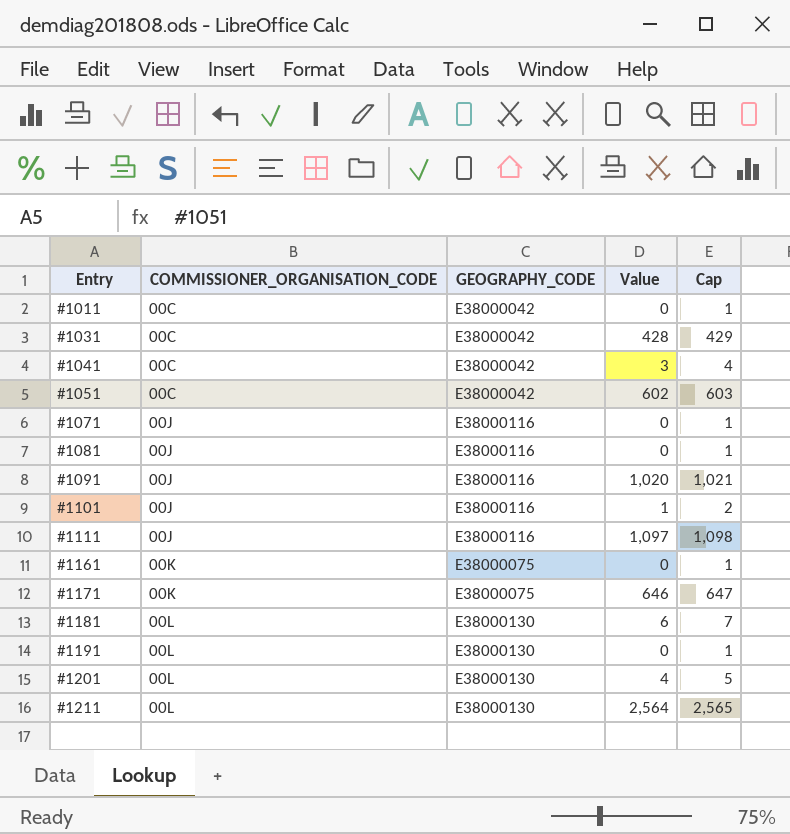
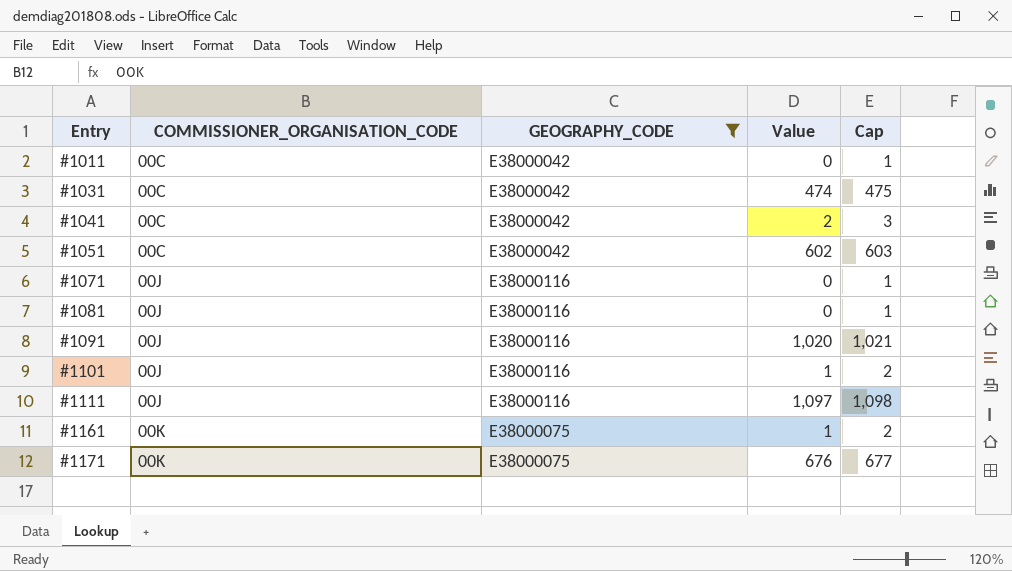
filter: none -> GEOGRAPHY_CODE != E38000130
#1031 | Value: 428 -> 474
#1031 | Cap: 429 -> 475
#1041 | Value: 3 -> 2
#1041 | Cap: 4 -> 3
#1161 | Value: 0 -> 1
#1161 | Cap: 1 -> 2
#1171 | Value: 646 -> 676
#1171 | Cap: 647 -> 677

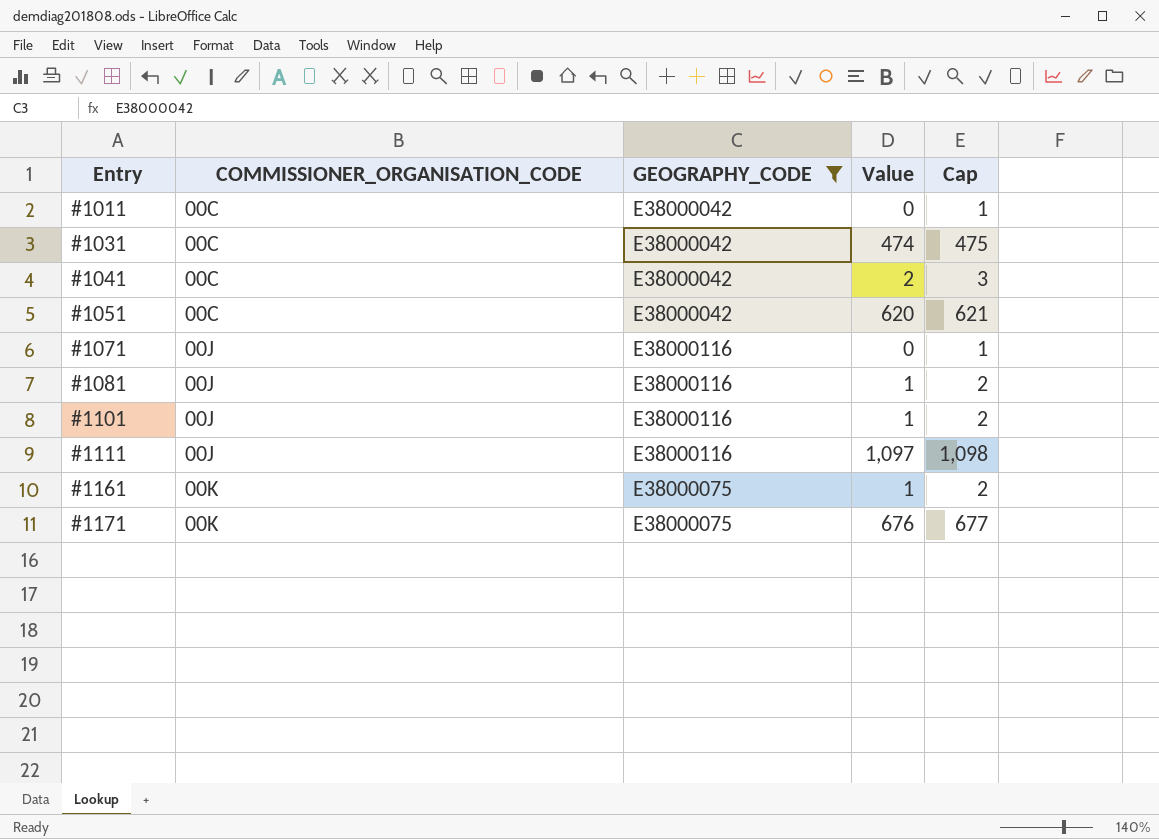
row #1091: 00J | E38000116 | 1,020 | 1,021 -> none
#1051 | Value: 602 -> 620
#1051 | Cap: 603 -> 621
#1081 | Value: 0 -> 1
#1081 | Cap: 1 -> 2

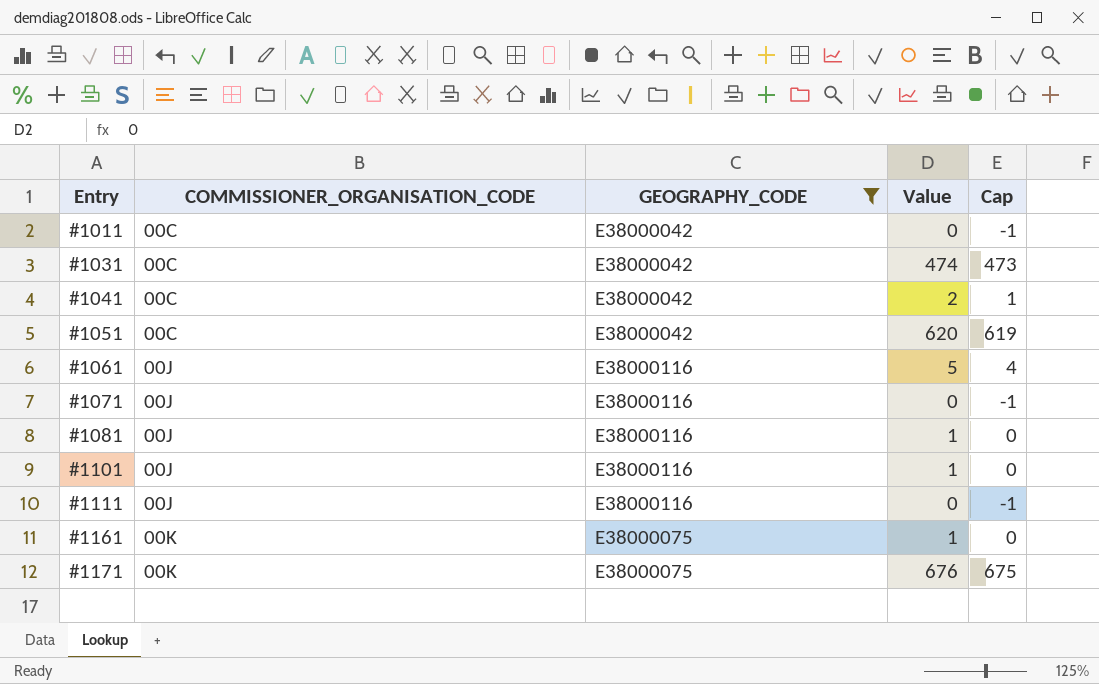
column Cap | formula: [Value] + 1 -> [Value] - 1
row #1061: none -> 00J | E38000116 | 5 | 4
#1111 | Value: 1,097 -> 0

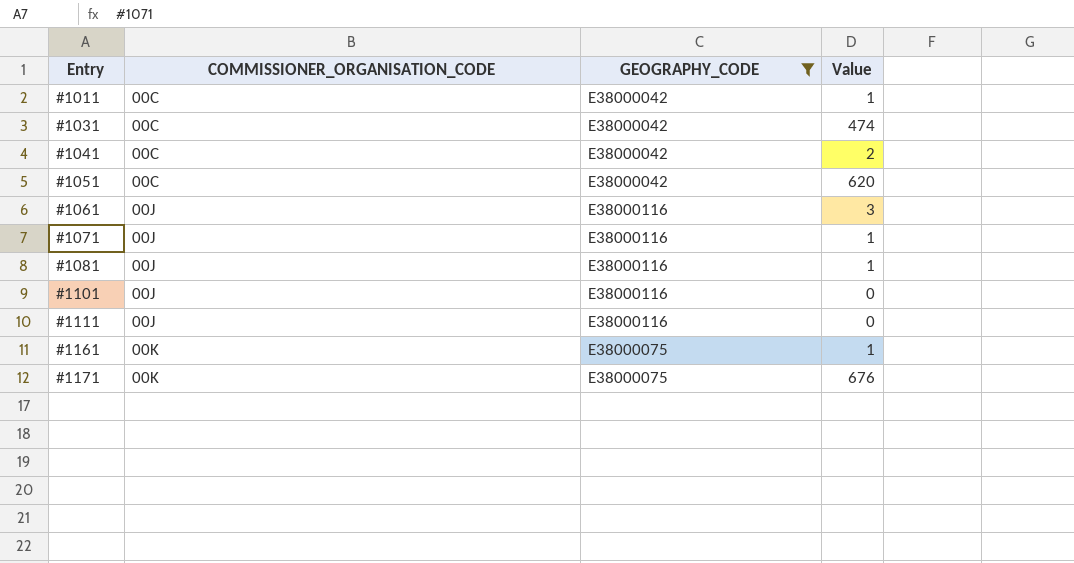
column Cap | formula: [Value] - 1 -> none
#1011 | Value: 0 -> 1
#1061 | Value: 5 -> 3
#1071 | Value: 0 -> 1
#1101 | Value: 1 -> 0

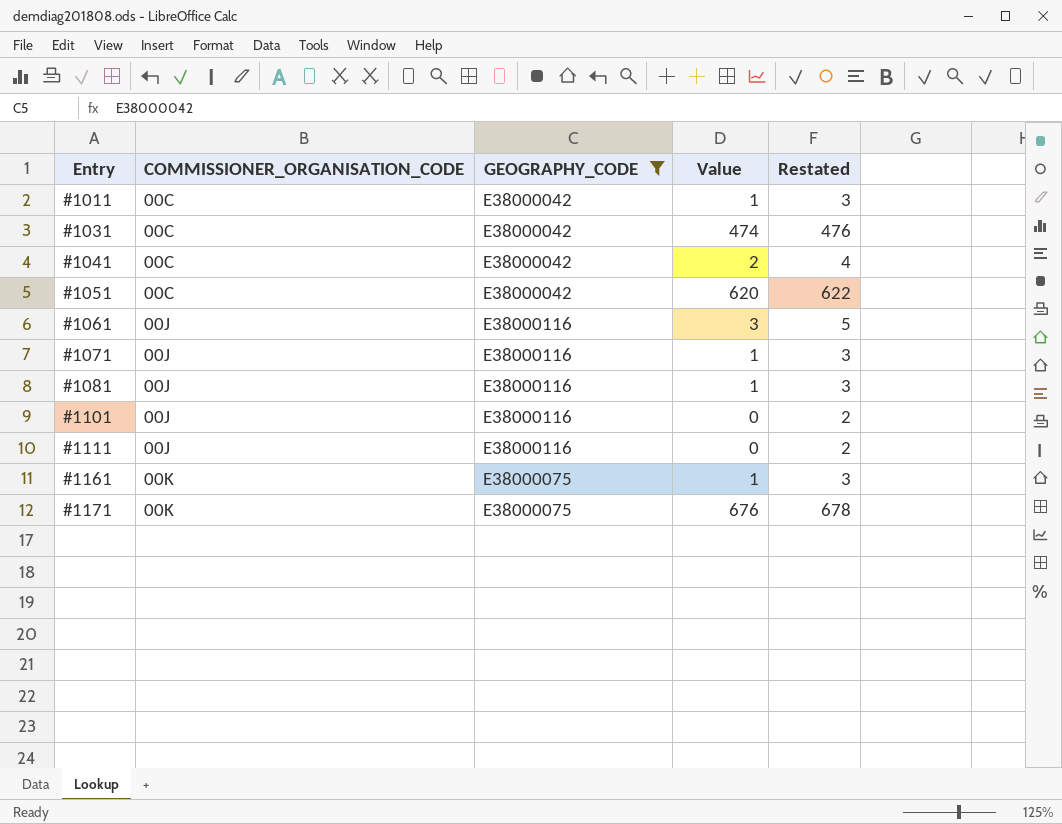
column Restated | formula: none -> [Value] + 2

